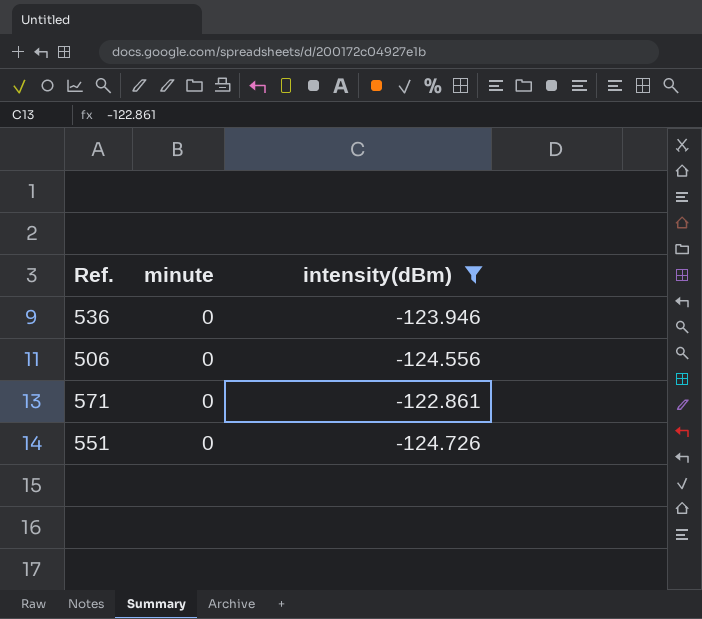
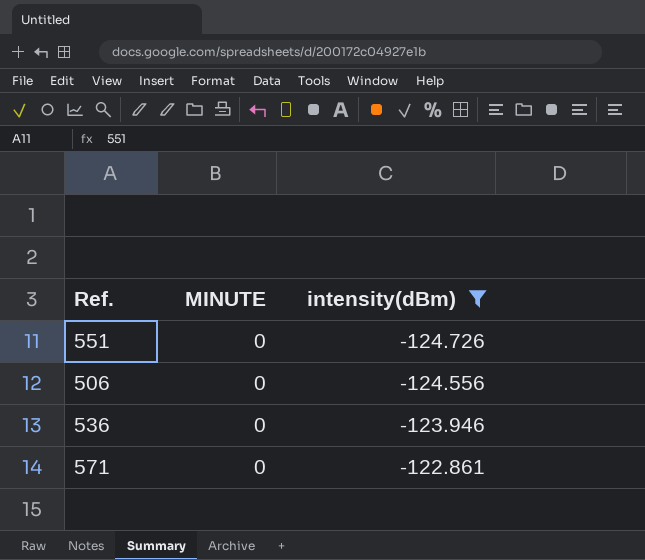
row order: none -> intensity(dBm) ascending
column name: minute -> MINUTE

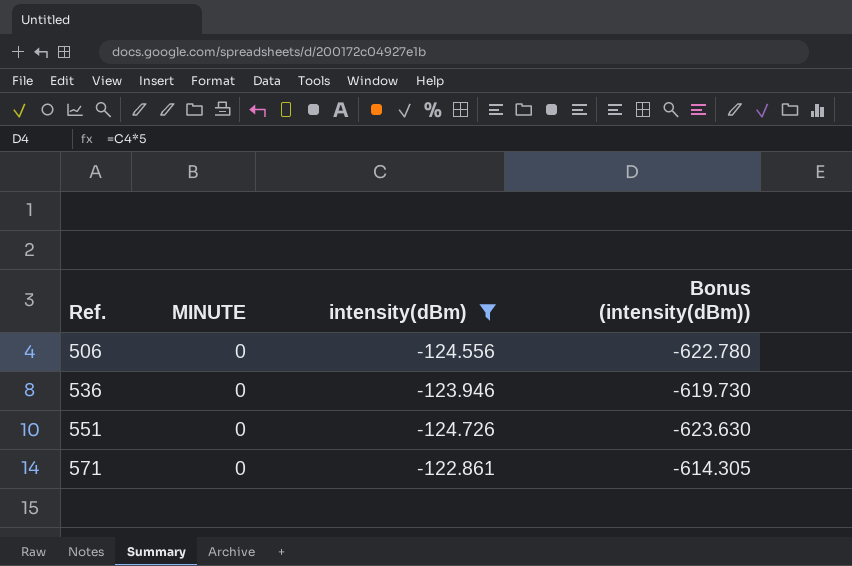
row order: intensity(dBm) ascending -> Ref. ascending
column Bonus (intensity(dBm)) | formula: none -> [intensity(dBm)] * 5

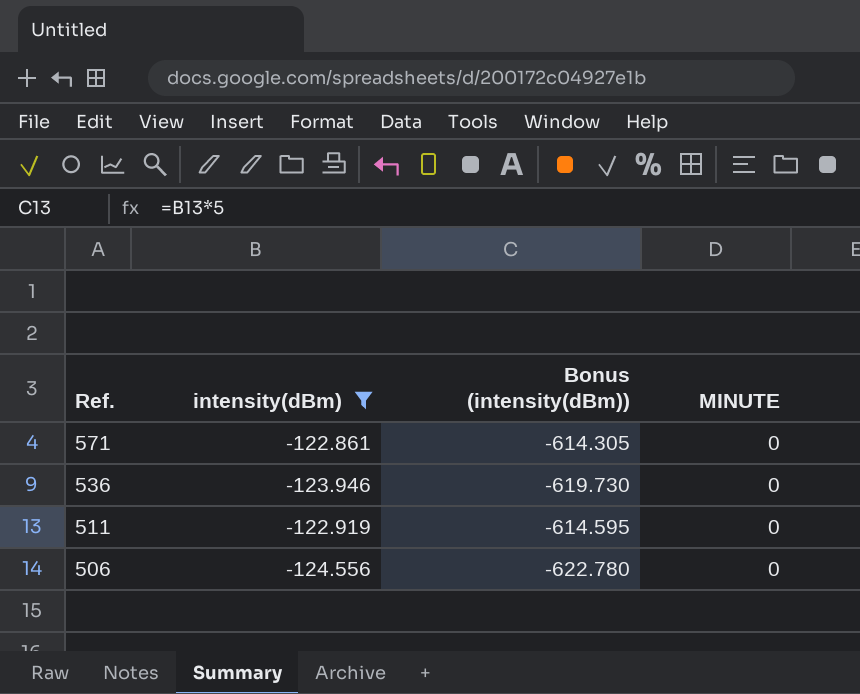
row order: Ref. ascending -> Ref. descending
column MINUTE | position: 2 -> 4
row 551: 0 | -124.726 | -623.630 -> none
row 511: none -> -122.919 | -614.595 | 0

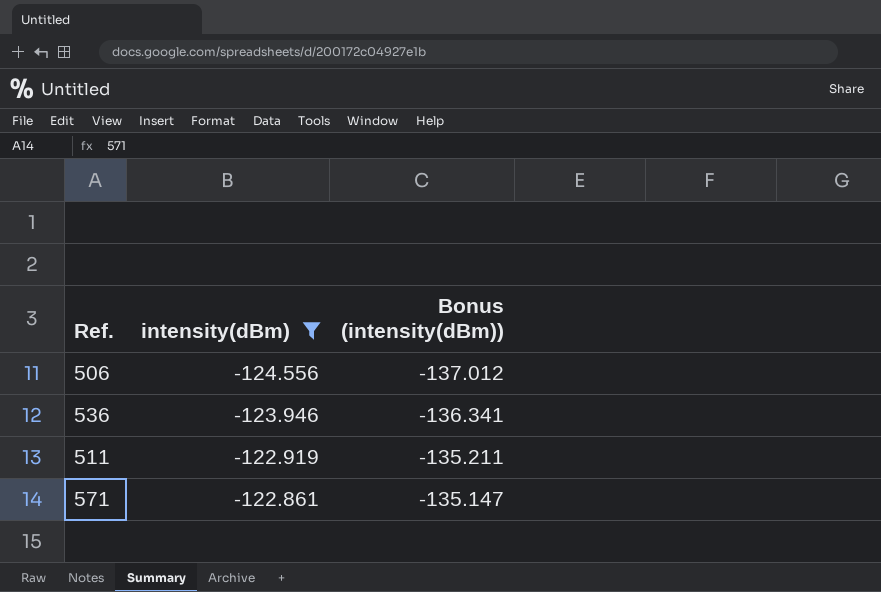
row order: Ref. descending -> intensity(dBm) ascending
column MINUTE | position: 4 -> none
column Bonus (intensity(dBm)) | formula: [intensity(dBm)] * 5 -> [intensity(dBm)] * 1.1

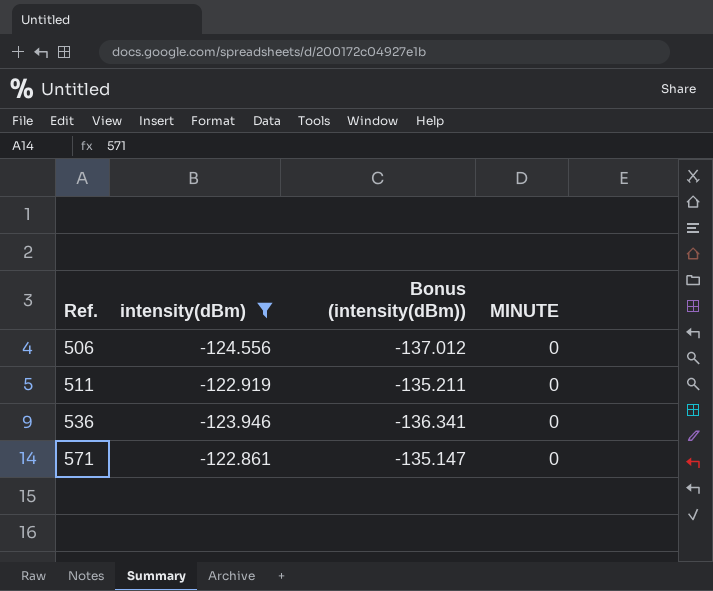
row order: intensity(dBm) ascending -> Ref. ascending
column MINUTE | position: none -> 4

